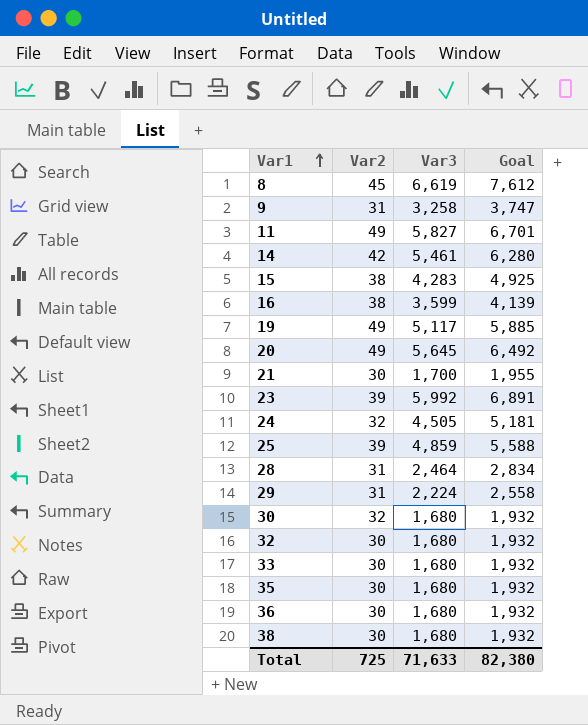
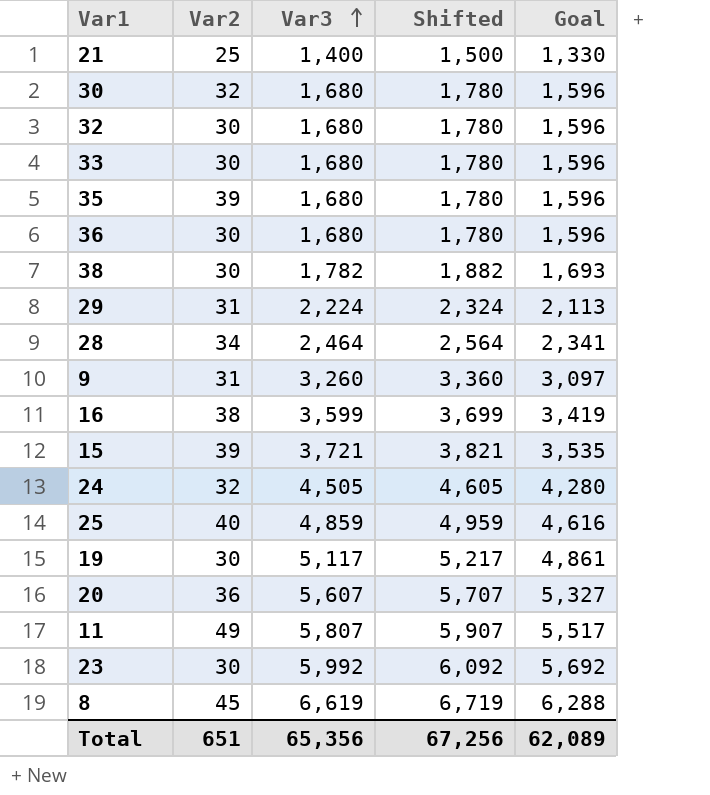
row order: Var1 ascending -> Var3 ascending
column Shifted | formula: none -> [Var3] + 100
column Goal | formula: [Var3] * 1.15 -> [Var3] * 0.95
row 14: 42 | 5,461 | 6,280 -> none
21 | Var2: 30 -> 25
21 | Var3: 1,700 -> 1,400
35 | Var2: 30 -> 39
38 | Var3: 1,680 -> 1,782
28 | Var2: 31 -> 34
9 | Var3: 3,258 -> 3,260
15 | Var2: 38 -> 39
15 | Var3: 4,283 -> 3,721
25 | Var2: 39 -> 40
19 | Var2: 49 -> 30
20 | Var2: 49 -> 36
20 | Var3: 5,645 -> 5,607
11 | Var3: 5,827 -> 5,807
23 | Var2: 39 -> 30
Total | Var2: 725 -> 651
Total | Var3: 71,633 -> 65,356
Total | Goal: 82,380 -> 62,089

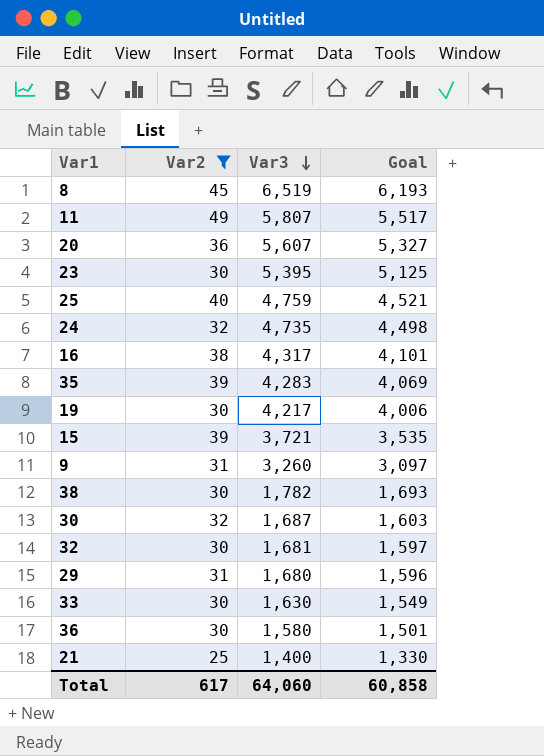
filter: none -> Var2 != 34
row order: Var3 ascending -> Var3 descending
column Shifted | formula: [Var3] + 100 -> none
8 | Var3: 6,619 -> 6,519
8 | Goal: 6,288 -> 6,193
23 | Var3: 5,992 -> 5,395
23 | Goal: 5,692 -> 5,125
25 | Var3: 4,859 -> 4,759
25 | Goal: 4,616 -> 4,521
24 | Var3: 4,505 -> 4,735
24 | Goal: 4,280 -> 4,498
16 | Var3: 3,599 -> 4,317
16 | Goal: 3,419 -> 4,101
35 | Var3: 1,680 -> 4,283
35 | Goal: 1,596 -> 4,069
19 | Var3: 5,117 -> 4,217
19 | Goal: 4,861 -> 4,006
30 | Var3: 1,680 -> 1,687
30 | Goal: 1,596 -> 1,603
32 | Var3: 1,680 -> 1,681
32 | Goal: 1,596 -> 1,597
29 | Var3: 2,224 -> 1,680
29 | Goal: 2,113 -> 1,596
33 | Var3: 1,680 -> 1,630
33 | Goal: 1,596 -> 1,549
36 | Var3: 1,680 -> 1,580
36 | Goal: 1,596 -> 1,501
Total | Var2: 651 -> 617
Total | Var3: 65,356 -> 64,060
Total | Goal: 62,089 -> 60,858

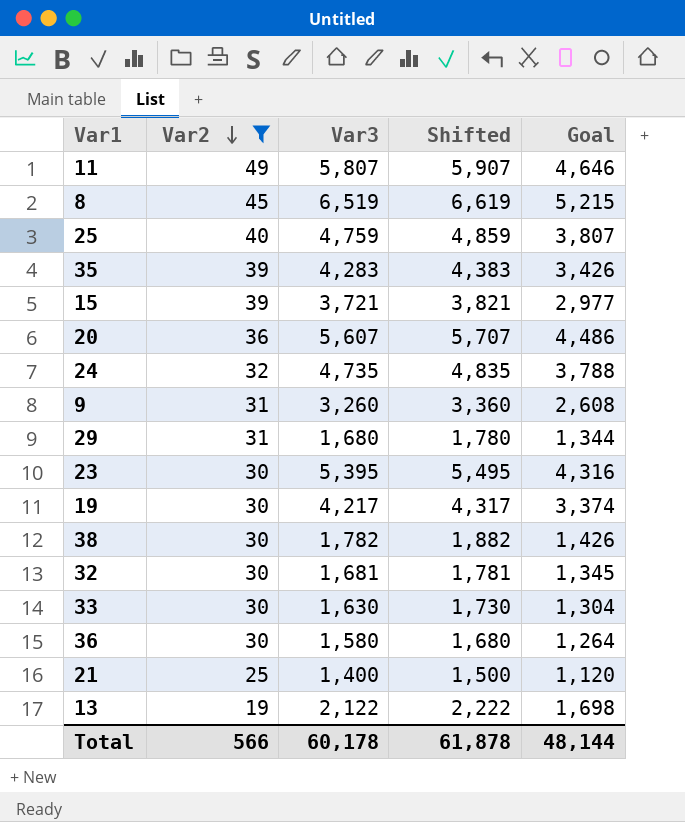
row order: Var3 descending -> Var2 descending
column Shifted | formula: none -> [Var3] + 100
column Goal | formula: [Var3] * 0.95 -> [Var3] * 0.8
row 16: 38 | 4,317 | 4,101 -> none
row 30: 32 | 1,687 | 1,603 -> none
row 13: none -> 19 | 2,122 | 2,222 | 1,698
Total | Var2: 617 -> 566
Total | Var3: 64,060 -> 60,178
Total | Goal: 60,858 -> 48,144

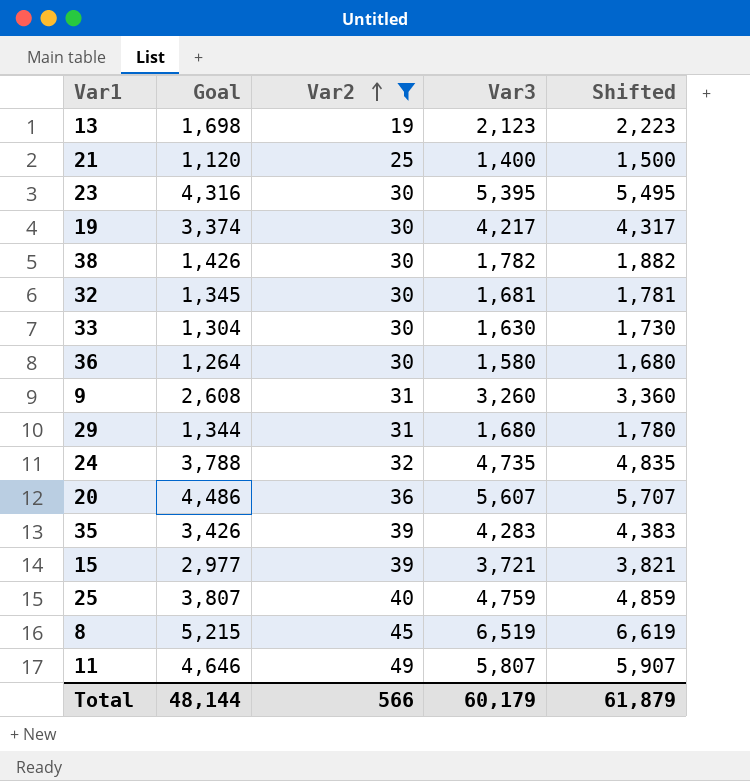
row order: Var2 descending -> Var2 ascending
column Goal | position: 5 -> 2
13 | Var3: 2,122 -> 2,123
13 | Shifted: 2,222 -> 2,223
Total | Var3: 60,178 -> 60,179
Total | Shifted: 61,878 -> 61,879

